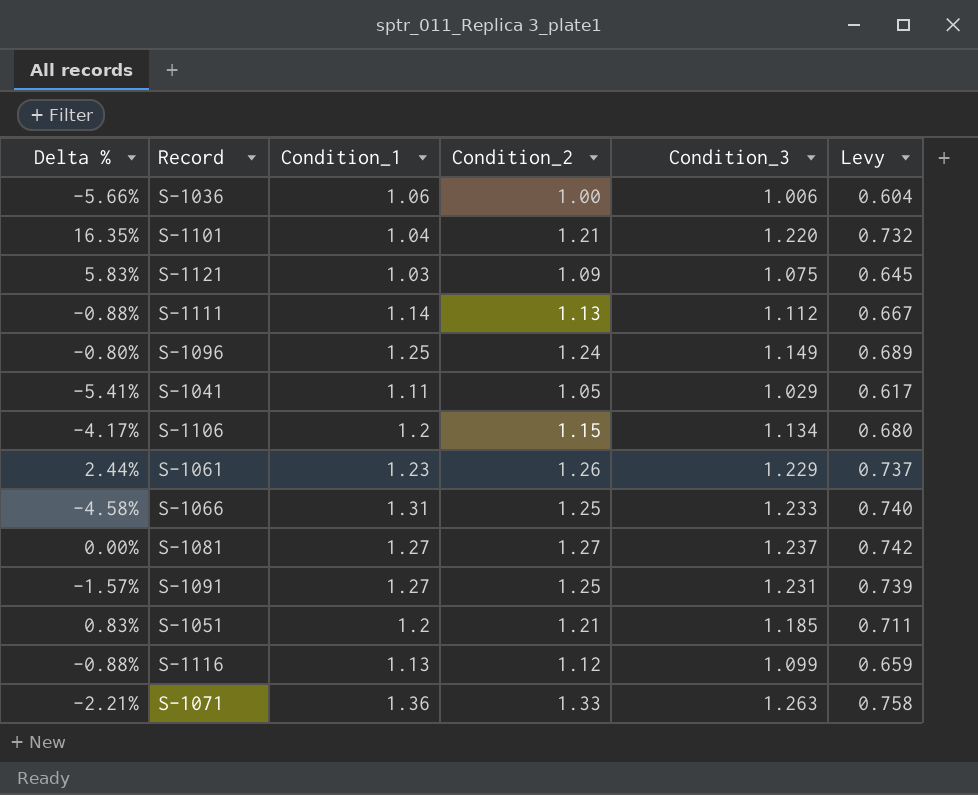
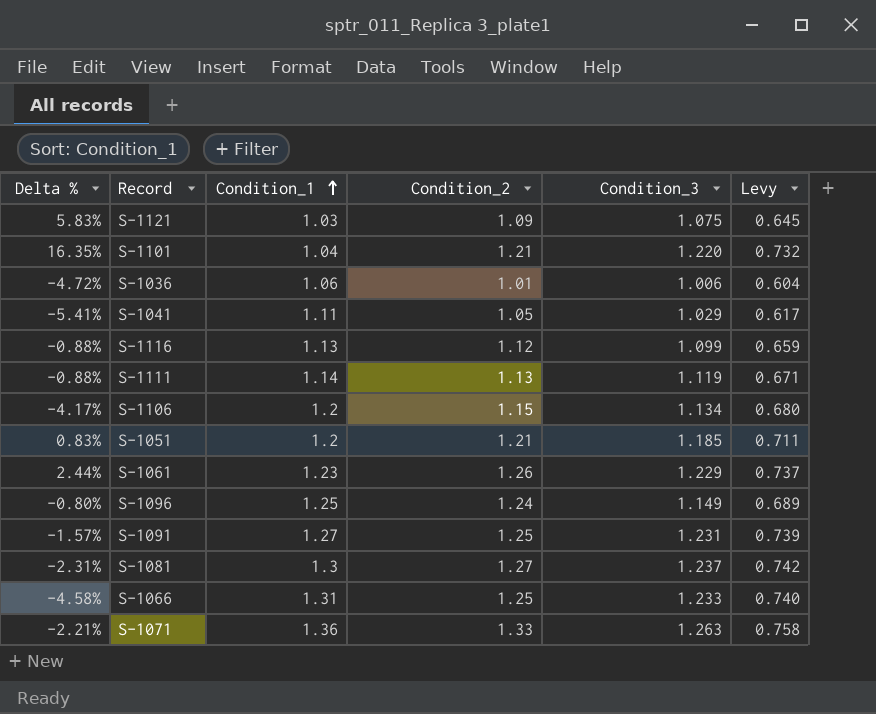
row order: none -> Condition_1 ascending
S-1036 | Delta %: -5.66% -> -4.72%
S-1036 | Condition_2: 1.00 -> 1.01
S-1111 | Condition_3: 1.112 -> 1.119
S-1111 | Levy: 0.667 -> 0.671
S-1081 | Delta %: 0.00% -> -2.31%
S-1081 | Condition_1: 1.27 -> 1.3

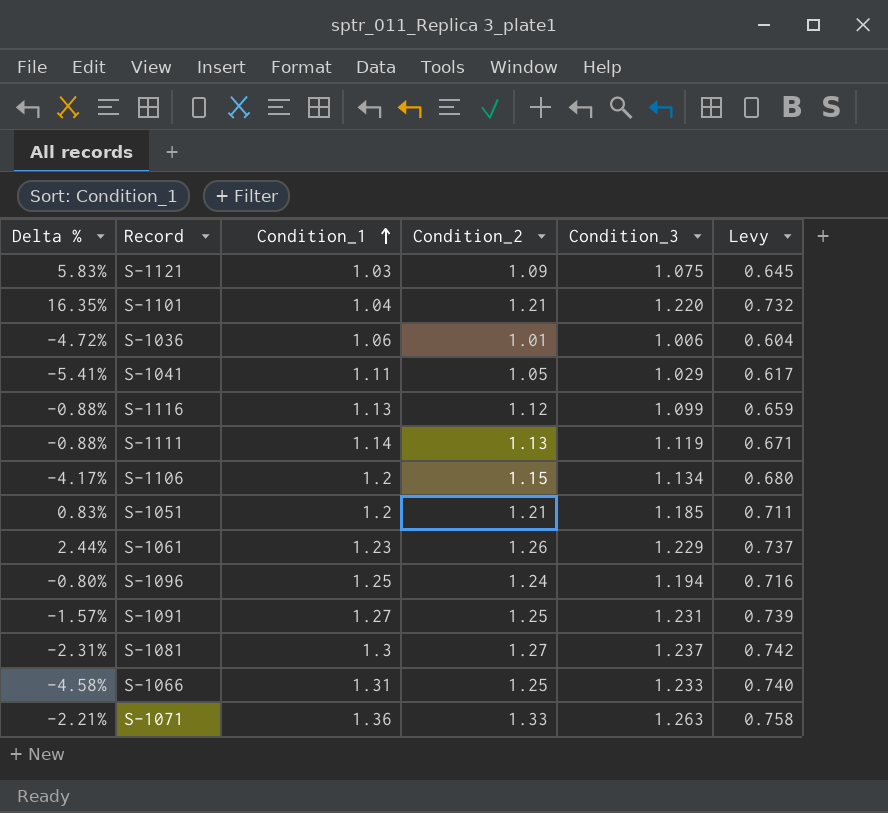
S-1096 | Condition_3: 1.149 -> 1.194
S-1096 | Levy: 0.689 -> 0.716

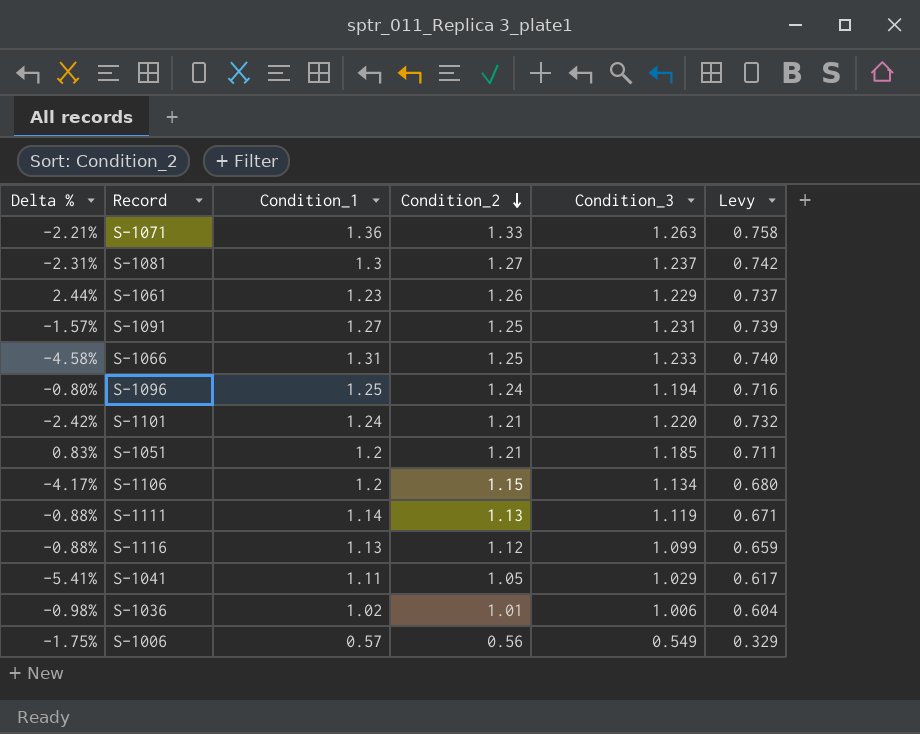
row order: Condition_1 ascending -> Condition_2 descending
row S-1121: 5.83% | 1.03 | 1.09 | 1.075 | 0.645 -> none
S-1101 | Delta %: 16.35% -> -2.42%
S-1101 | Condition_1: 1.04 -> 1.24
S-1036 | Delta %: -4.72% -> -0.98%
S-1036 | Condition_1: 1.06 -> 1.02
row S-1006: none -> -1.75% | 0.57 | 0.56 | 0.549 | 0.329

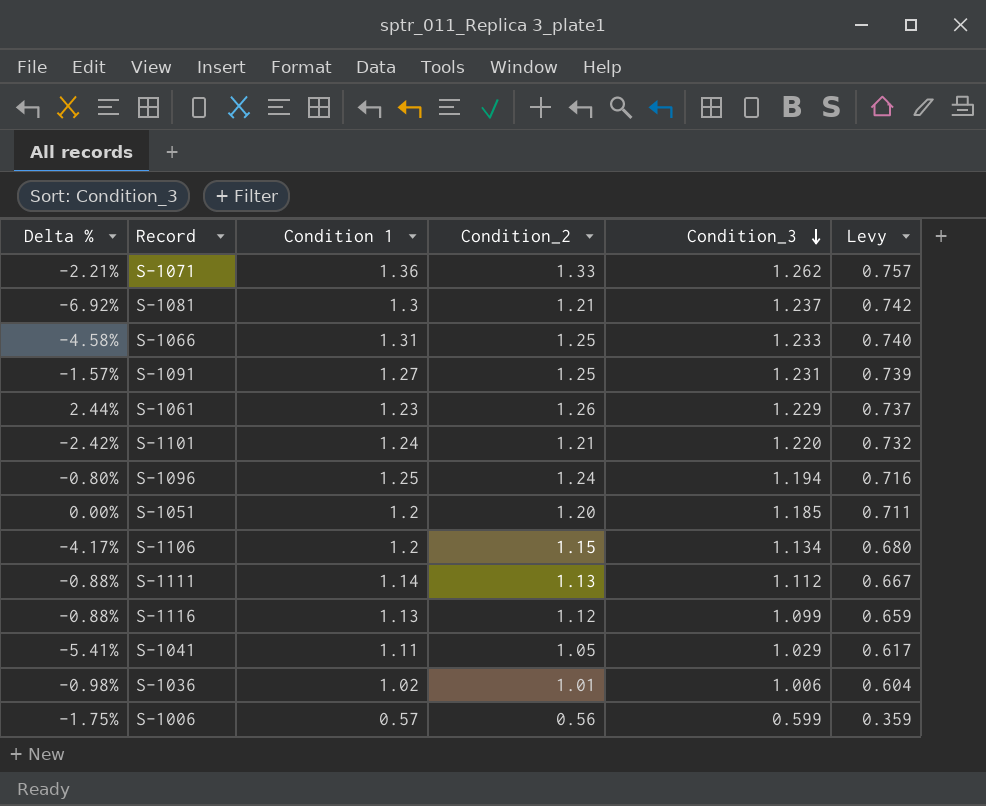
row order: Condition_2 descending -> Condition_3 descending
column name: Condition_1 -> Condition 1
S-1071 | Condition_3: 1.263 -> 1.262
S-1071 | Levy: 0.758 -> 0.757
S-1081 | Delta %: -2.31% -> -6.92%
S-1081 | Condition_2: 1.27 -> 1.21
S-1051 | Delta %: 0.83% -> 0.00%
S-1051 | Condition_2: 1.21 -> 1.20
S-1111 | Condition_3: 1.119 -> 1.112
S-1111 | Levy: 0.671 -> 0.667
S-1006 | Condition_3: 0.549 -> 0.599
S-1006 | Levy: 0.329 -> 0.359

